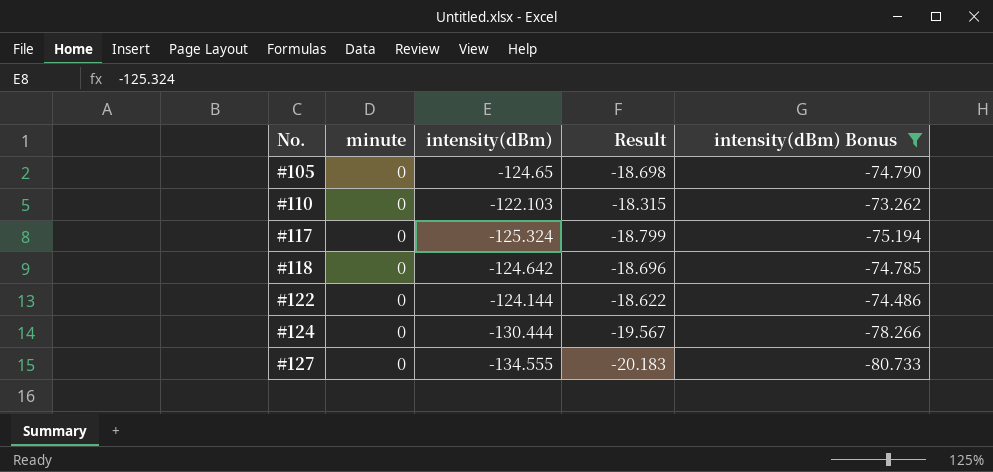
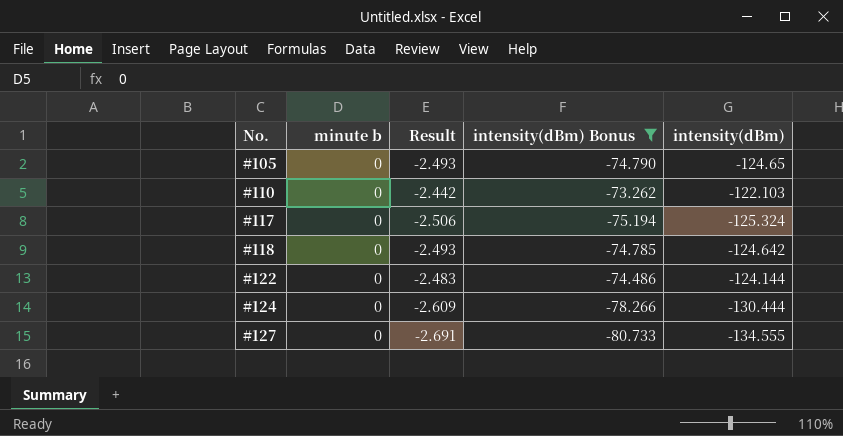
column name: minute -> minute b
column Result | formula: [intensity(dBm)] * 0.15 -> [intensity(dBm)] * 0.02
column intensity(dBm) | position: 3 -> 5

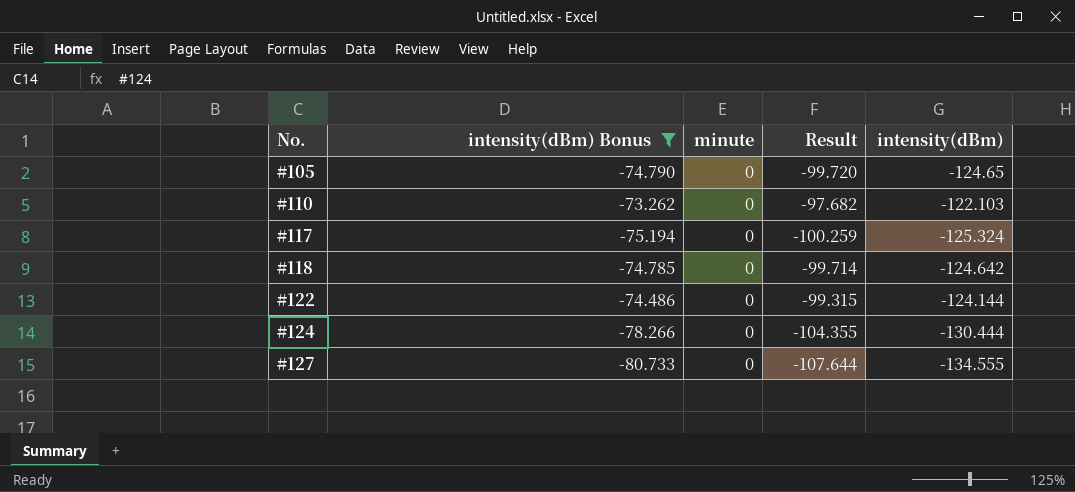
column intensity(dBm) Bonus | position: 4 -> 2
column name: minute b -> minute
column Result | formula: [intensity(dBm)] * 0.02 -> [intensity(dBm)] * 0.8

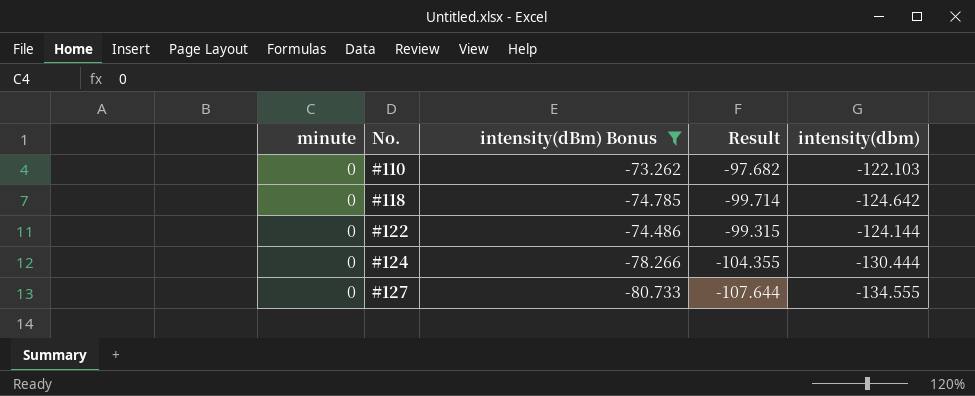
column minute | position: 3 -> 1
column name: intensity(dBm) -> intensity(dbm)
row #105: -74.790 | 0 | -99.720 | -124.65 -> none
row #117: -75.194 | 0 | -100.259 | -125.324 -> none

